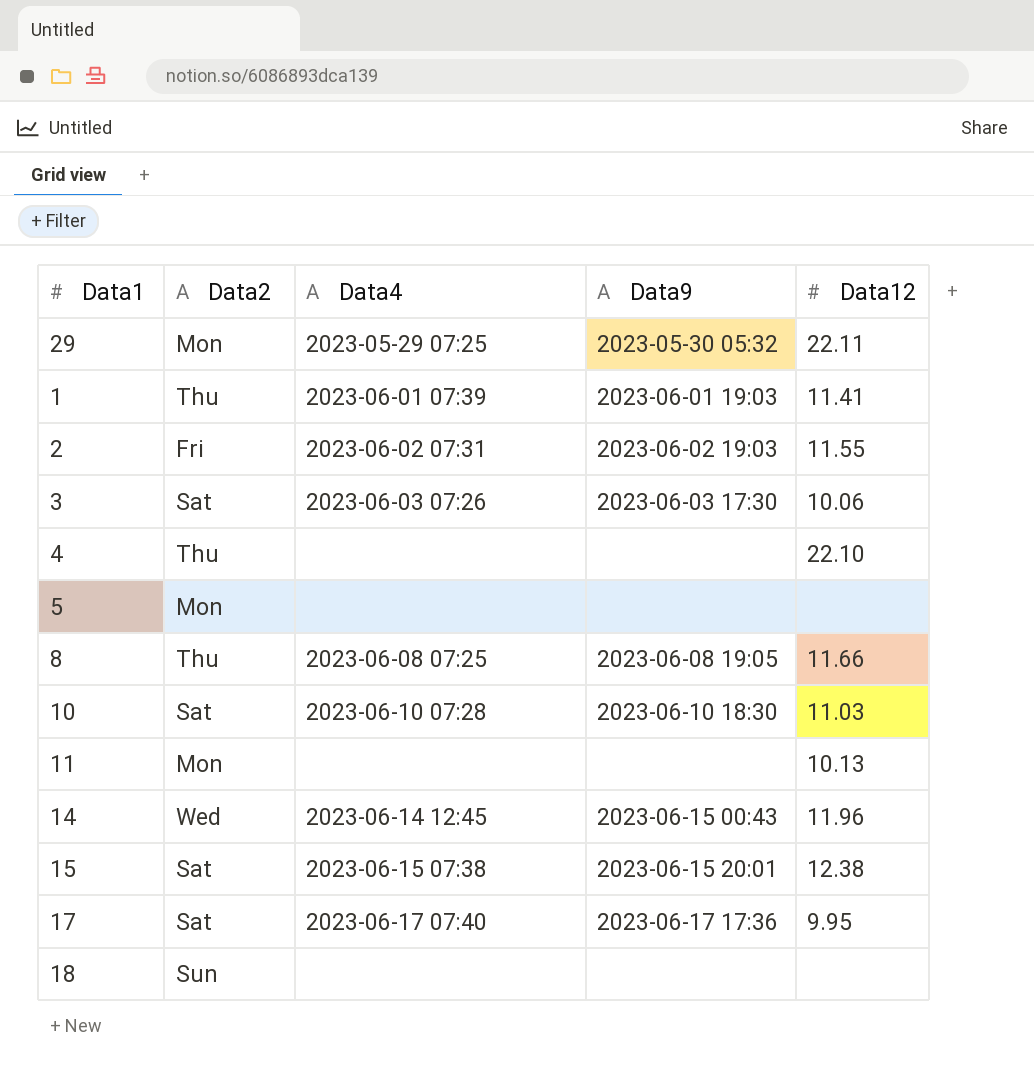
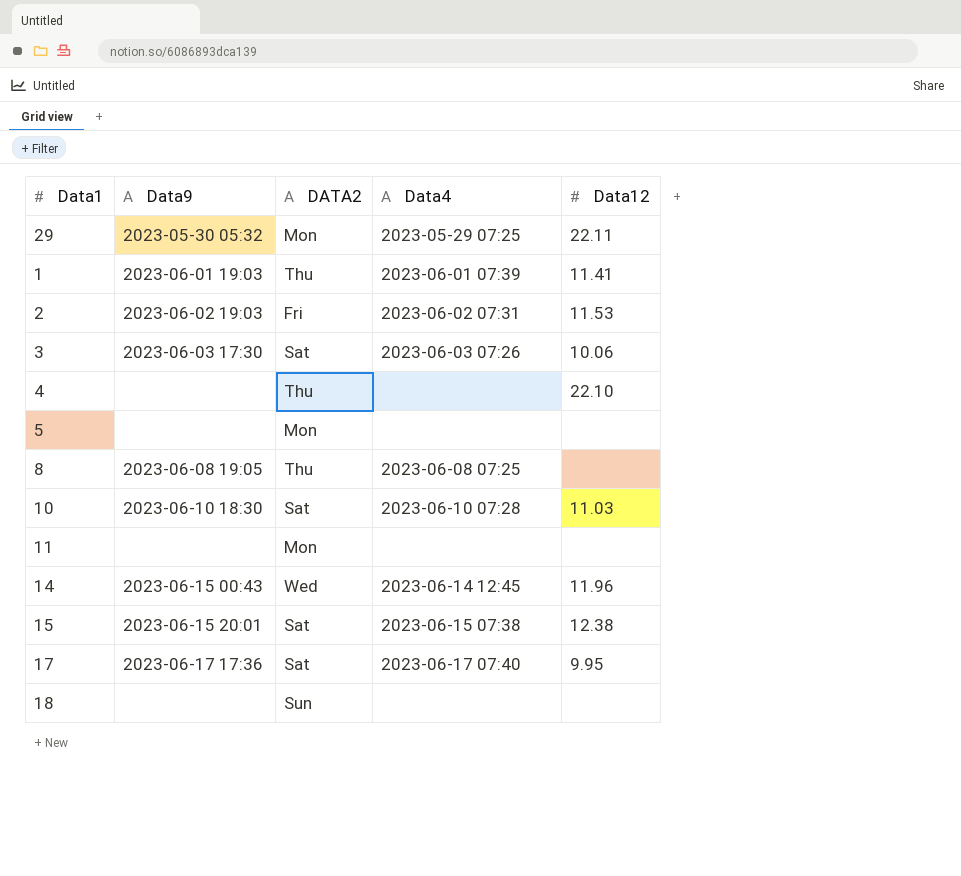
column Data9 | position: 4 -> 2
column name: Data2 -> DATA2
2 | Data12: 11.55 -> 11.53
8 | Data12: 11.66 -> none
11 | Data12: 10.13 -> none

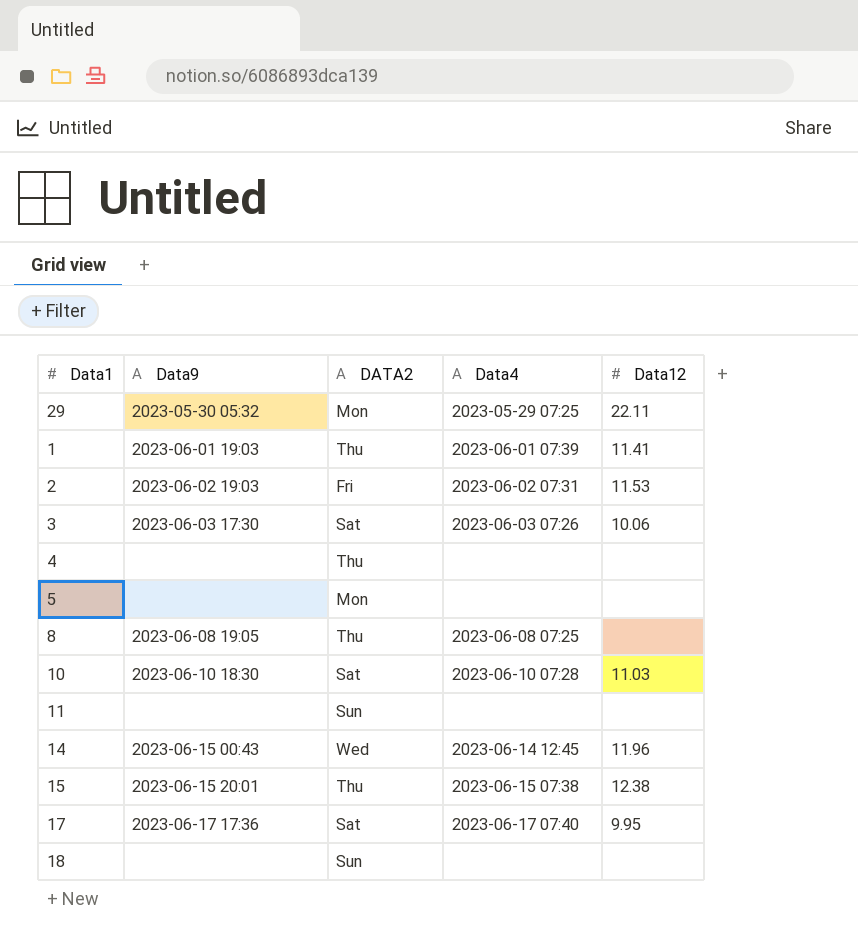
4 | Data12: 22.10 -> none
11 | DATA2: Mon -> Sun
15 | DATA2: Sat -> Thu

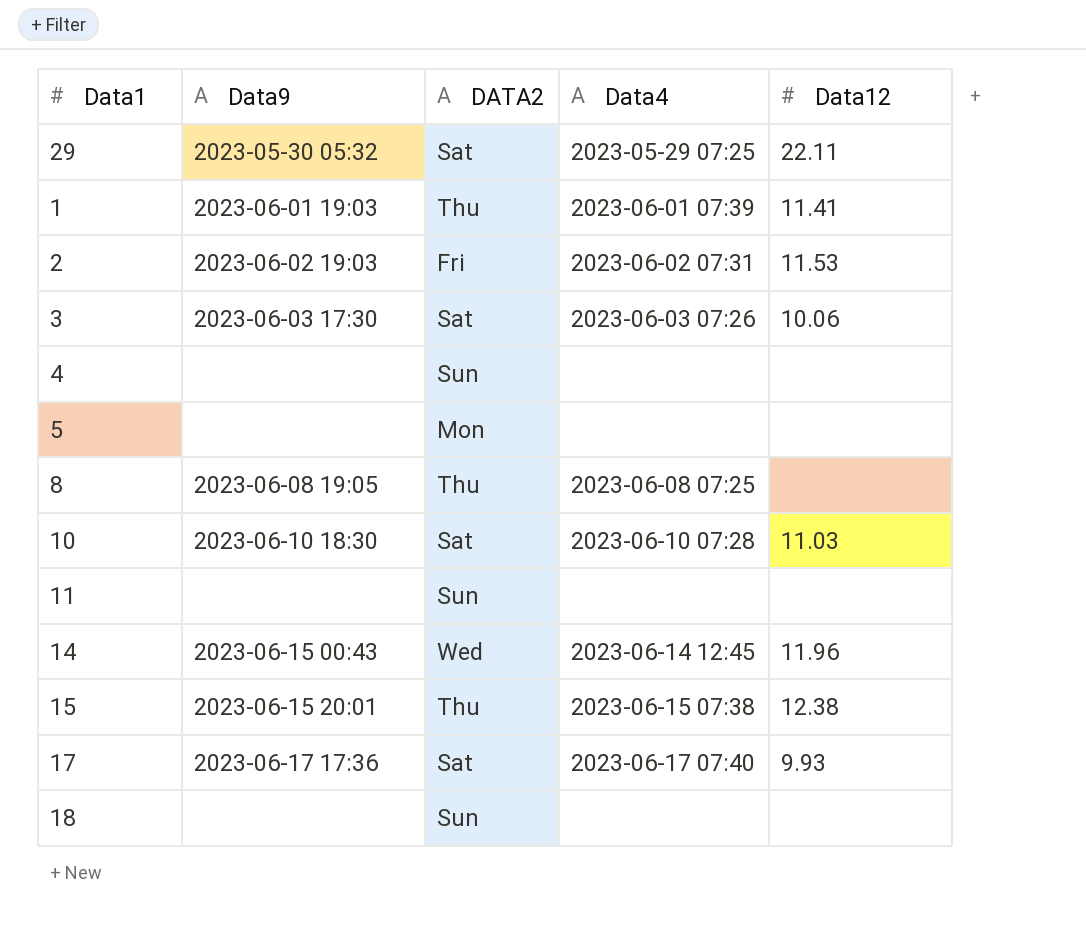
29 | DATA2: Mon -> Sat
4 | DATA2: Thu -> Sun
17 | Data12: 9.95 -> 9.93

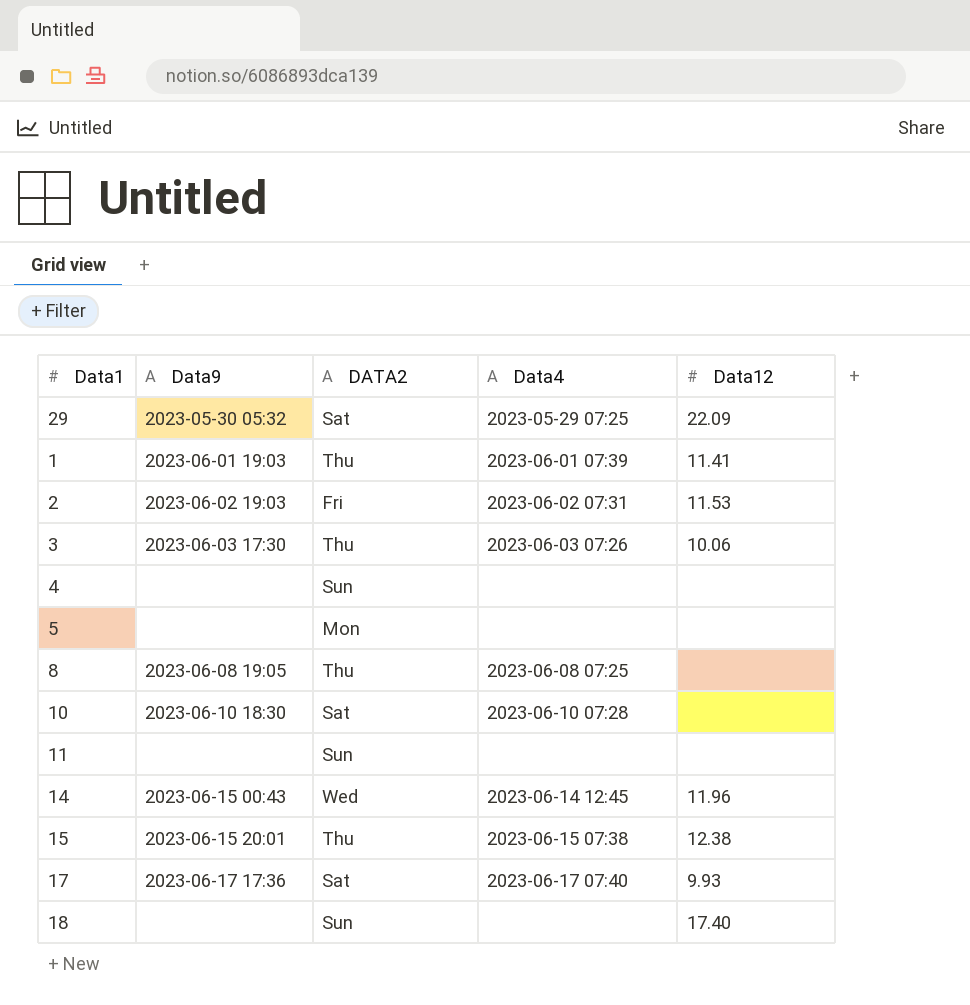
29 | Data12: 22.11 -> 22.09
3 | DATA2: Sat -> Thu
10 | Data12: 11.03 -> none
18 | Data12: none -> 17.40

